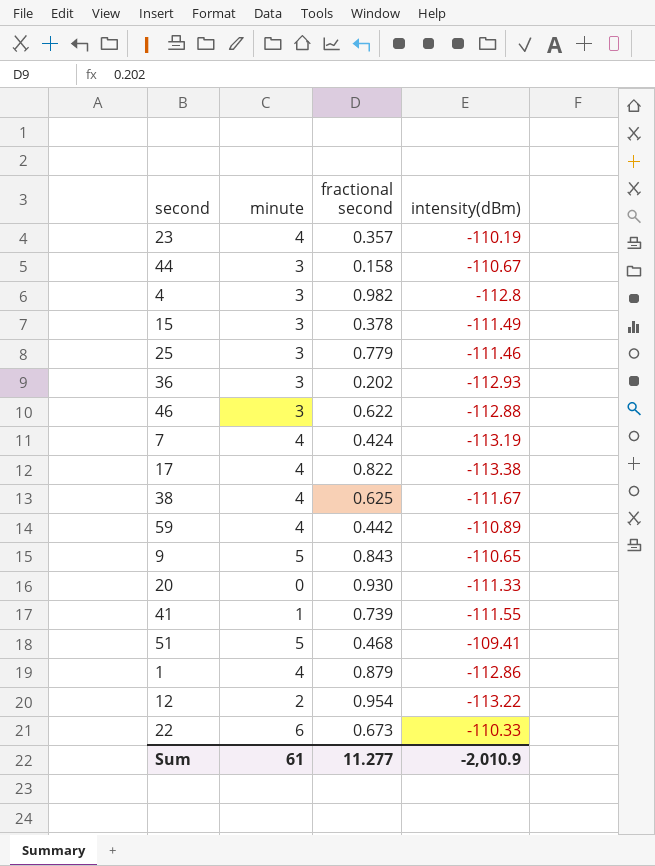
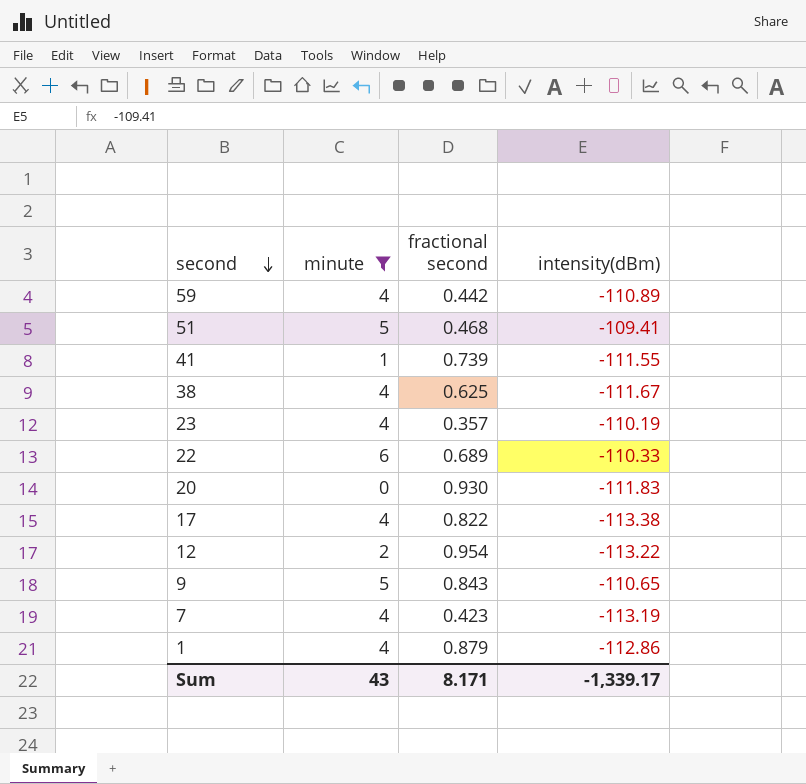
filter: none -> minute != 3
row order: none -> second descending
22 | fractional second: 0.673 -> 0.689
20 | intensity(dBm): -111.33 -> -111.83
7 | fractional second: 0.424 -> 0.423
Sum | minute: 61 -> 43
Sum | fractional second: 11.277 -> 8.171
Sum | intensity(dBm): -2,010.9 -> -1,339.17

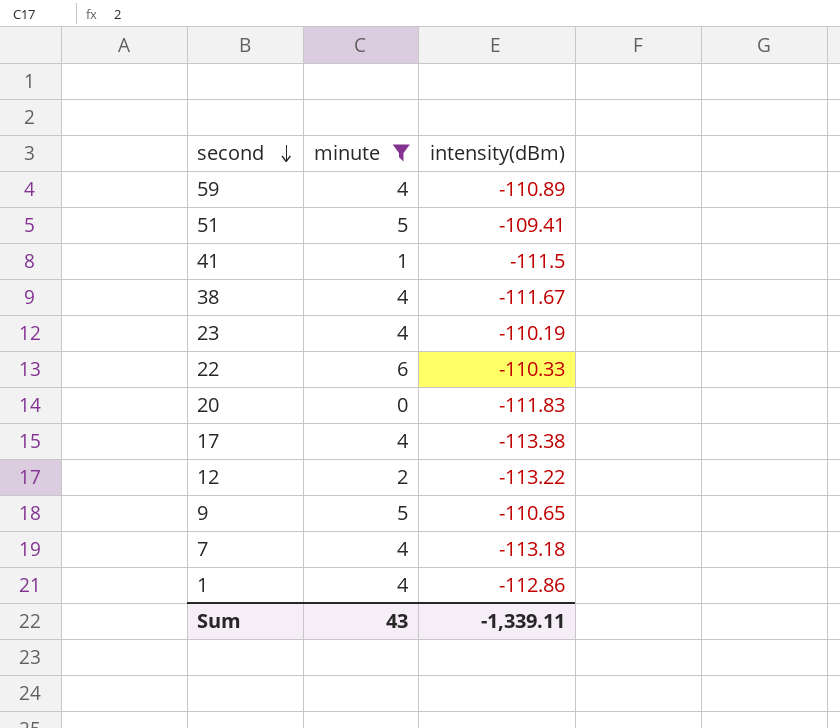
column fractional second | position: 3 -> none
41 | intensity(dBm): -111.55 -> -111.5
7 | intensity(dBm): -113.19 -> -113.18
Sum | intensity(dBm): -1,339.17 -> -1,339.11

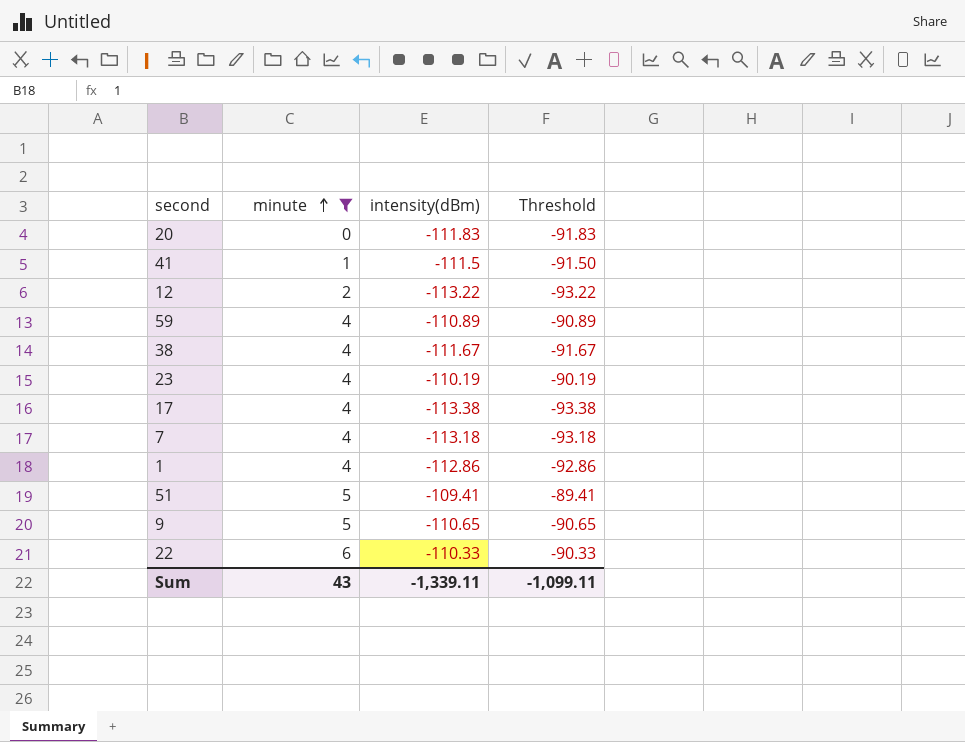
row order: second descending -> minute ascending
column Threshold | formula: none -> [intensity(dBm)] + 20

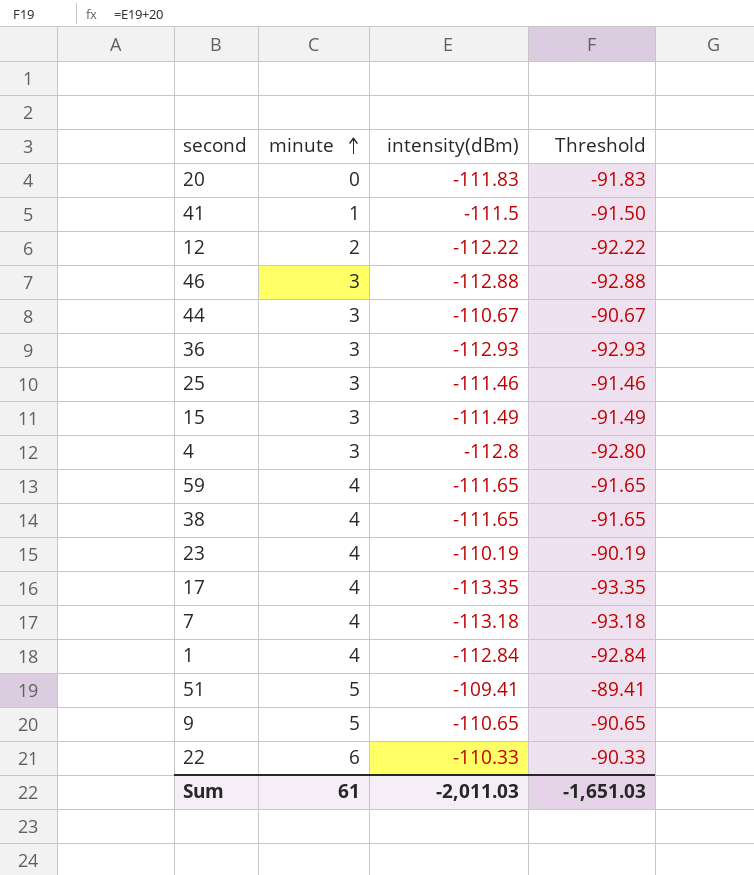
filter: minute != 3 -> none
12 | intensity(dBm): -113.22 -> -112.22
12 | Threshold: -93.22 -> -92.22
59 | intensity(dBm): -110.89 -> -111.65
59 | Threshold: -90.89 -> -91.65
38 | intensity(dBm): -111.67 -> -111.65
38 | Threshold: -91.67 -> -91.65
17 | intensity(dBm): -113.38 -> -113.35
17 | Threshold: -93.38 -> -93.35
1 | intensity(dBm): -112.86 -> -112.84
1 | Threshold: -92.86 -> -92.84
Sum | minute: 43 -> 61
Sum | intensity(dBm): -1,339.11 -> -2,011.03
Sum | Threshold: -1,099.11 -> -1,651.03

